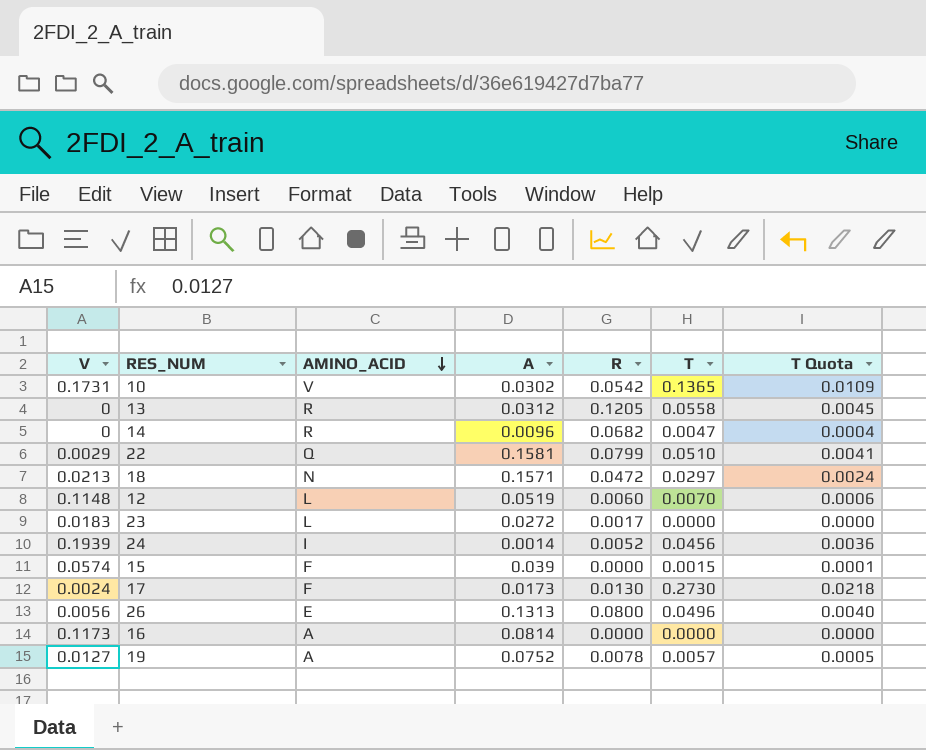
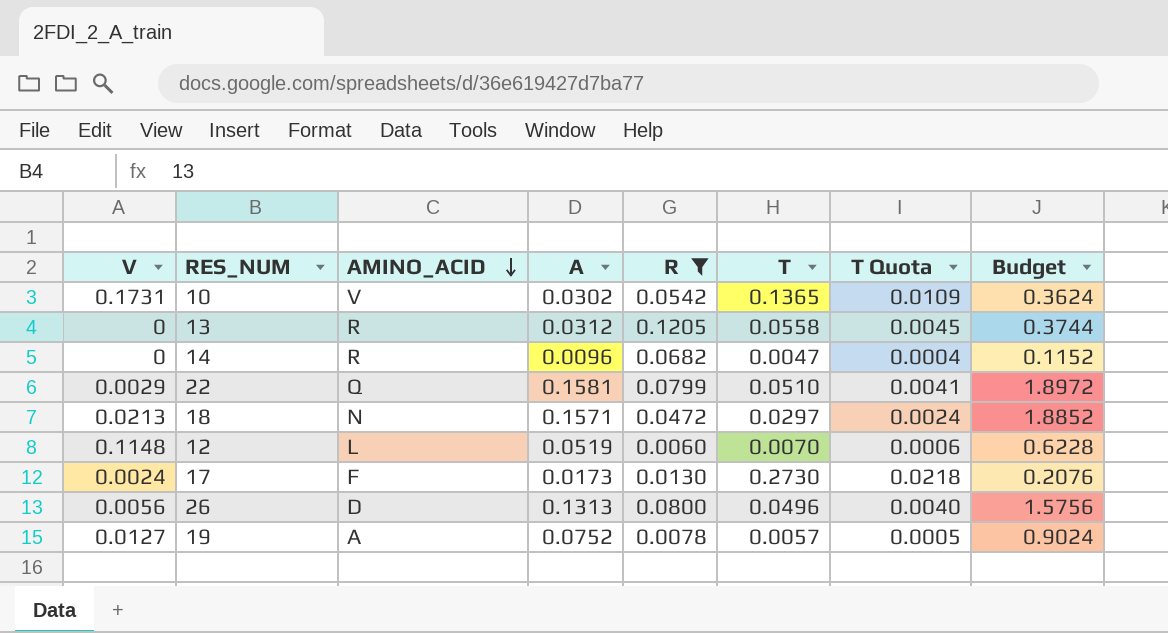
filter: none -> R >= 0.0060
column Budget | formula: none -> [A] * 12
26 | AMINO_ACID: E -> D

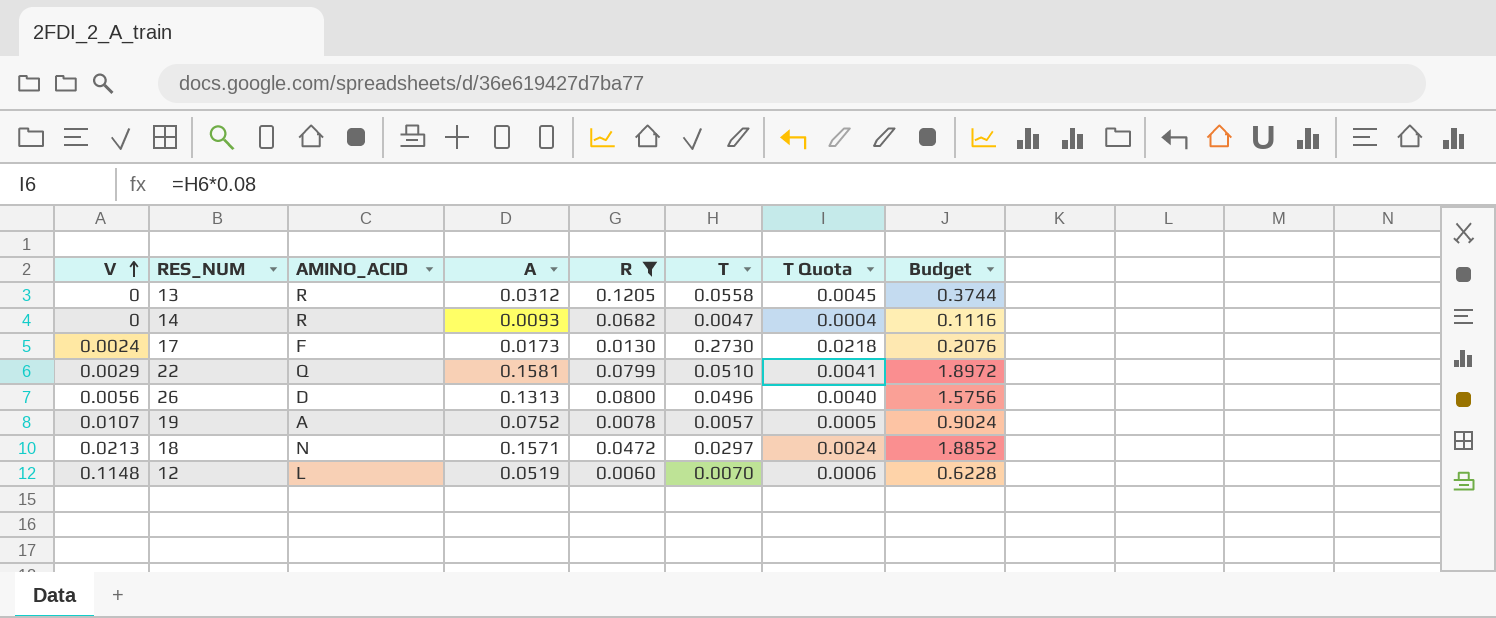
row order: AMINO_ACID descending -> V ascending
row 10: 0.1731 | V | 0.0302 | 0.0542 | 0.1365 | 0.0109 | 0.3624 -> none
14 | A: 0.0096 -> 0.0093
14 | Budget: 0.1152 -> 0.1116
19 | V: 0.0127 -> 0.0107

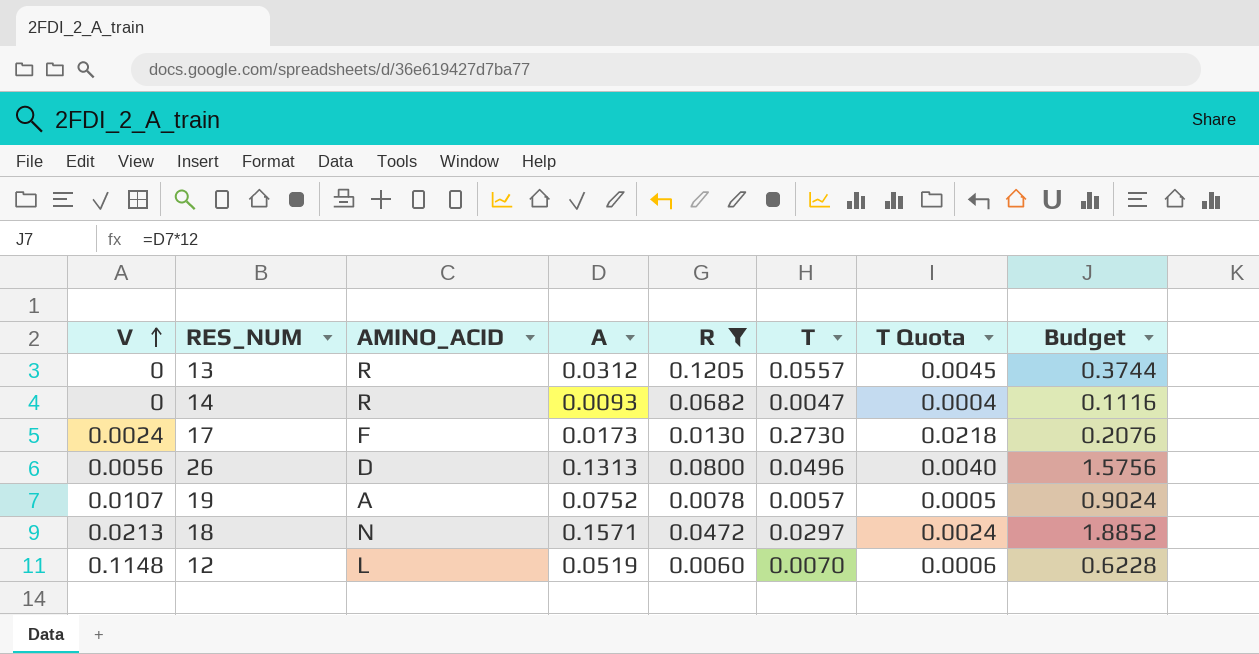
row 22: 0.0029 | Q | 0.1581 | 0.0799 | 0.0510 | 0.0041 | 1.8972 -> none
13 | T: 0.0558 -> 0.0557

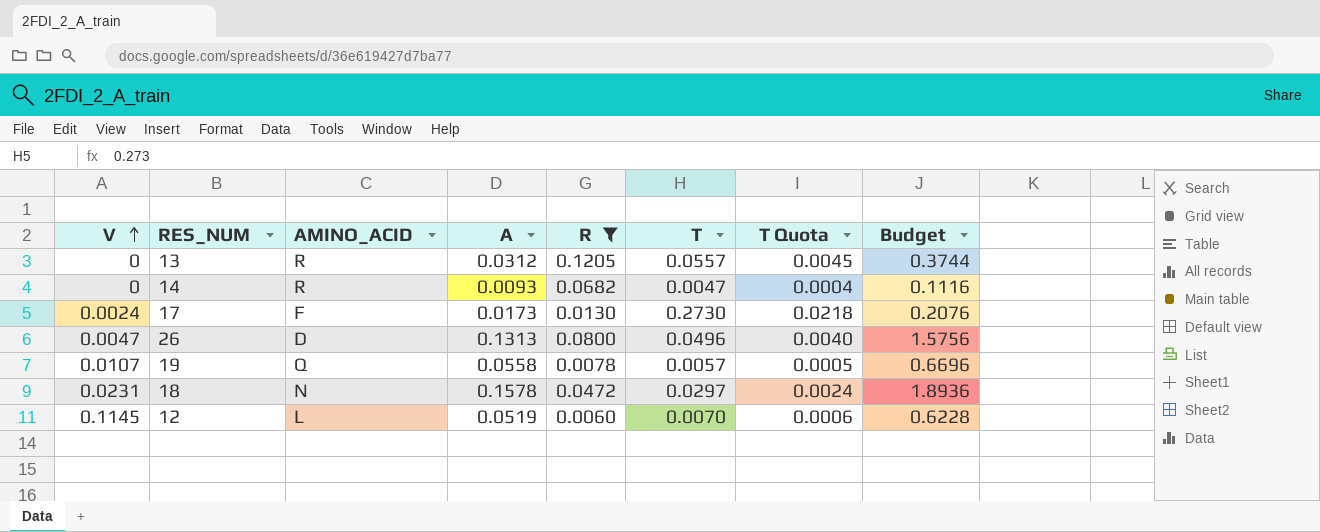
26 | V: 0.0056 -> 0.0047
19 | AMINO_ACID: A -> Q
19 | A: 0.0752 -> 0.0558
19 | Budget: 0.9024 -> 0.6696
18 | V: 0.0213 -> 0.0231
18 | A: 0.1571 -> 0.1578
18 | Budget: 1.8852 -> 1.8936
12 | V: 0.1148 -> 0.1145

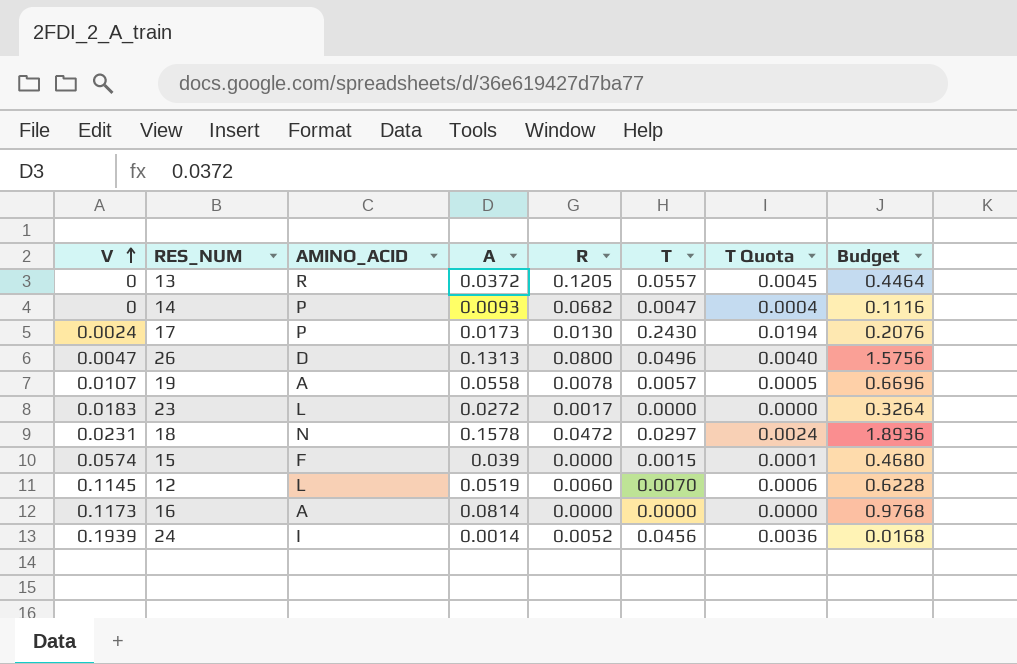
filter: R >= 0.0060 -> none
13 | A: 0.0312 -> 0.0372
13 | Budget: 0.3744 -> 0.4464
14 | AMINO_ACID: R -> P
17 | AMINO_ACID: F -> P
17 | T: 0.2730 -> 0.2430
17 | T Quota: 0.0218 -> 0.0194
19 | AMINO_ACID: Q -> A

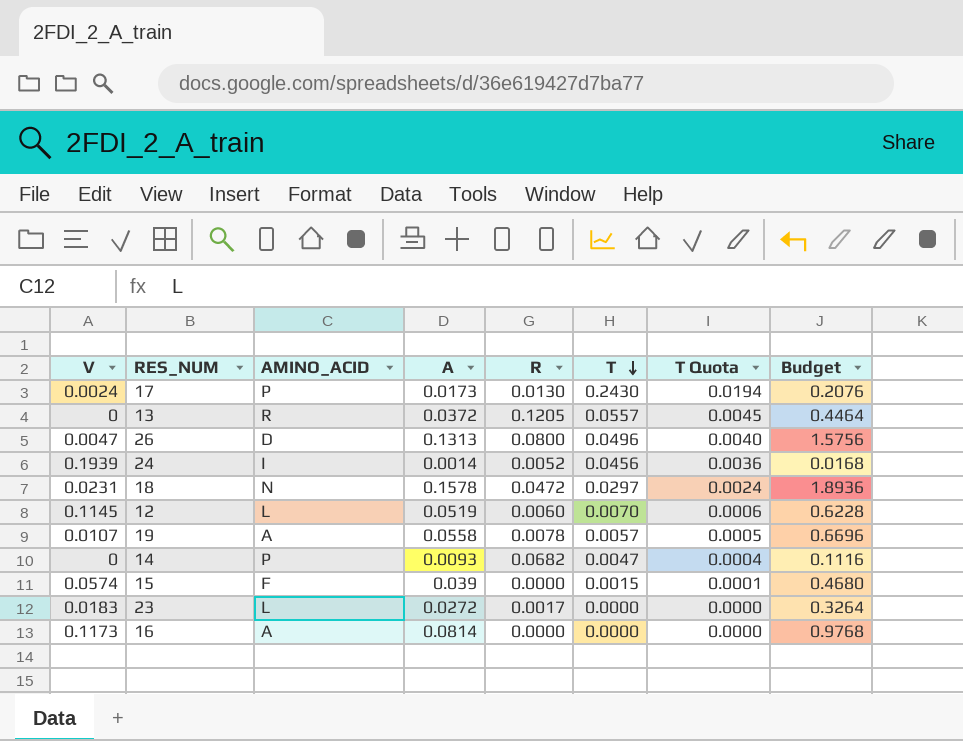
row order: V ascending -> T descending

